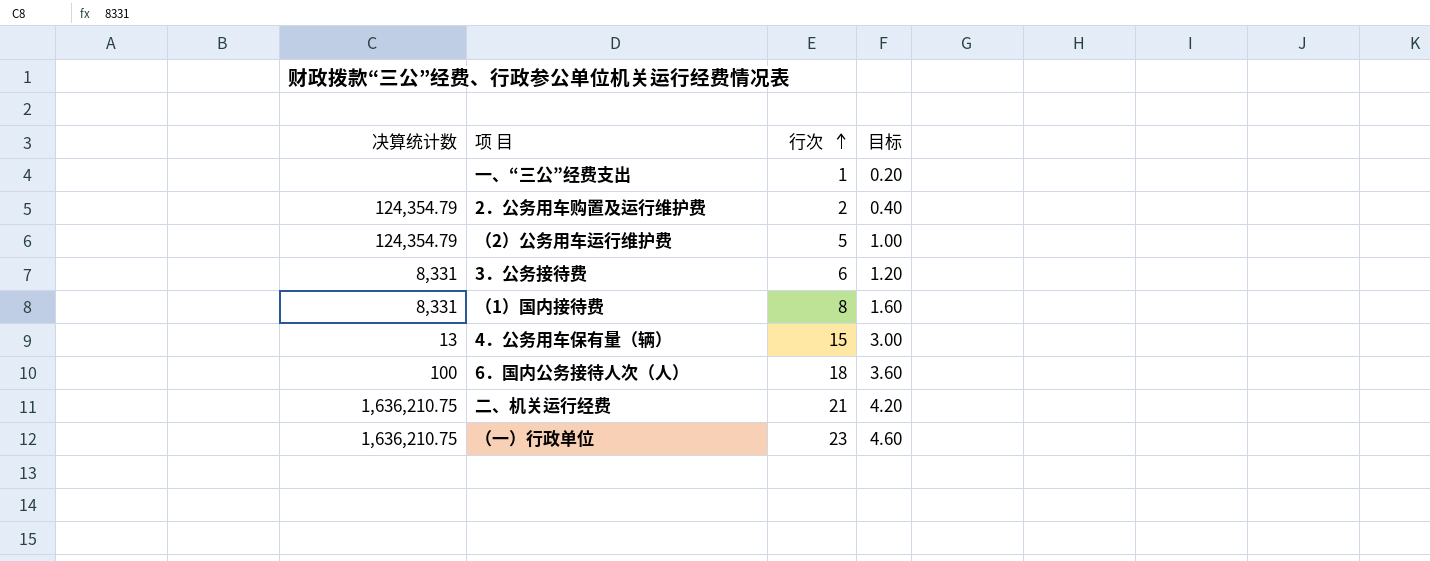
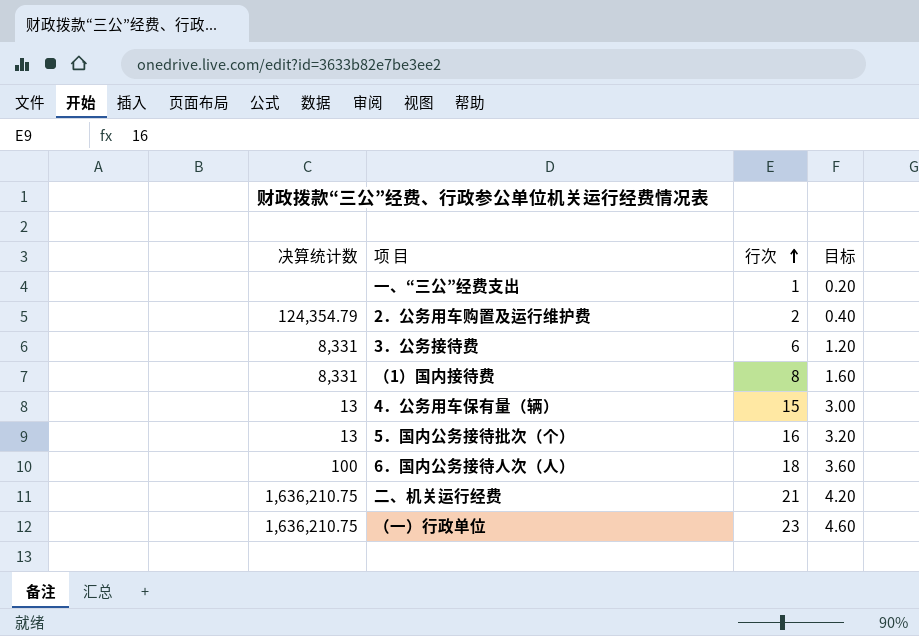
row （2）公务用车运行维护费: 124,354.79 | 5 | 1.00 -> none
row 5．国内公务接待批次（个）: none -> 13 | 16 | 3.20

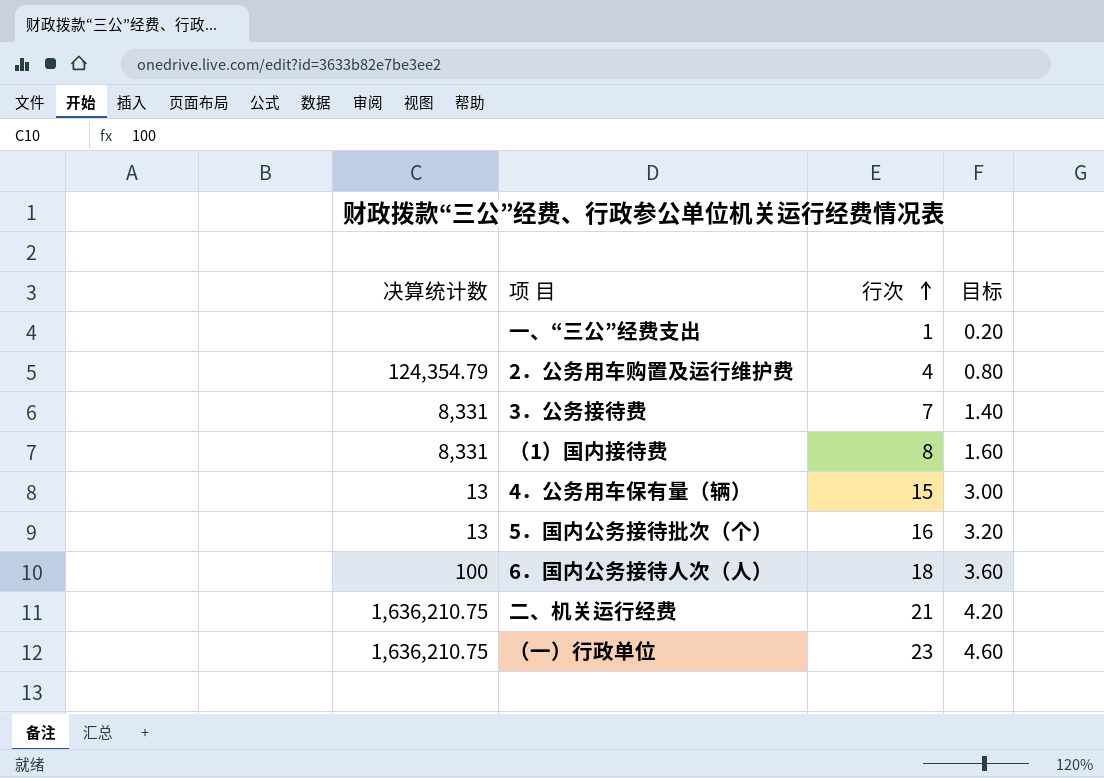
2．公务用车购置及运行维护费 | 行次: 2 -> 4
2．公务用车购置及运行维护费 | 目标: 0.40 -> 0.80
3．公务接待费 | 行次: 6 -> 7
3．公务接待费 | 目标: 1.20 -> 1.40

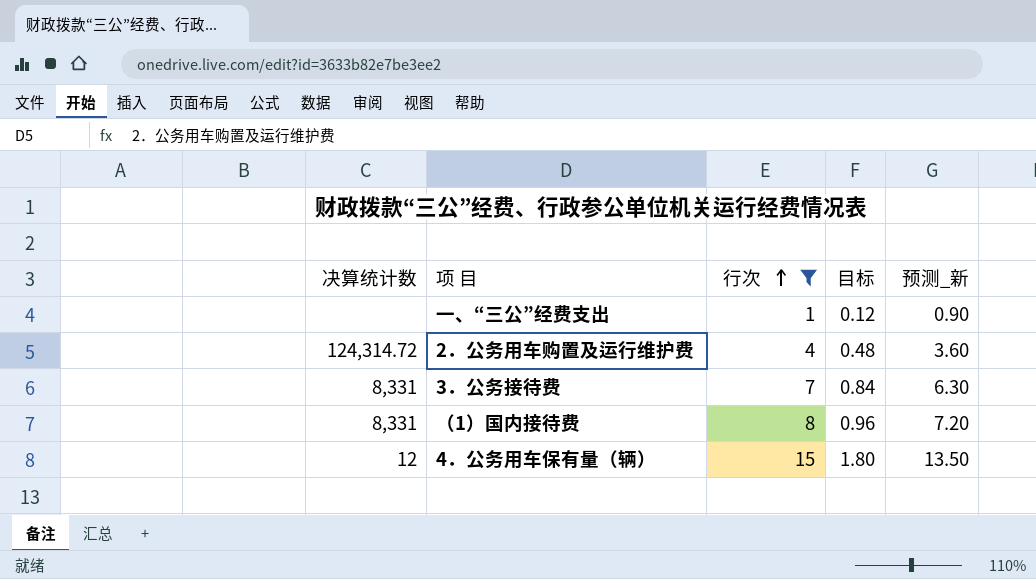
filter: none -> 行次 <= 15
column 目标 | formula: [行次] * 0.2 -> [行次] * 0.12
column 预测_新 | formula: none -> [行次] * 0.9
2．公务用车购置及运行维护费 | 决算统计数: 124,354.79 -> 124,314.72
4．公务用车保有量（辆） | 决算统计数: 13 -> 12

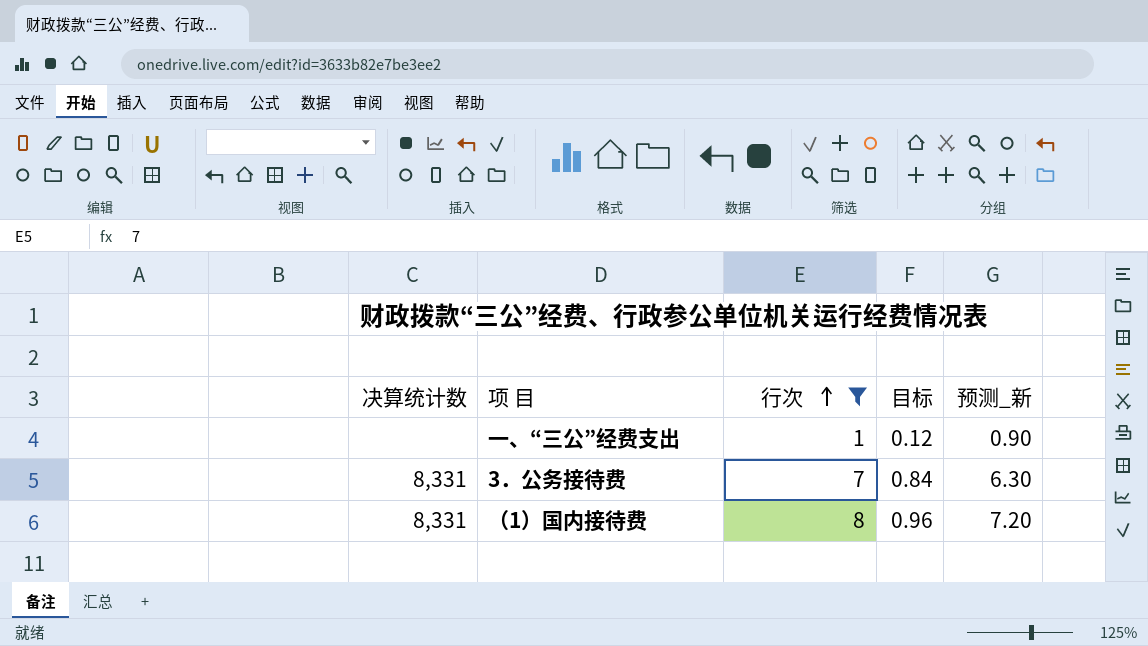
row 2．公务用车购置及运行维护费: 124,314.72 | 4 | 0.48 | 3.60 -> none
row 4．公务用车保有量（辆）: 12 | 15 | 1.80 | 13.50 -> none

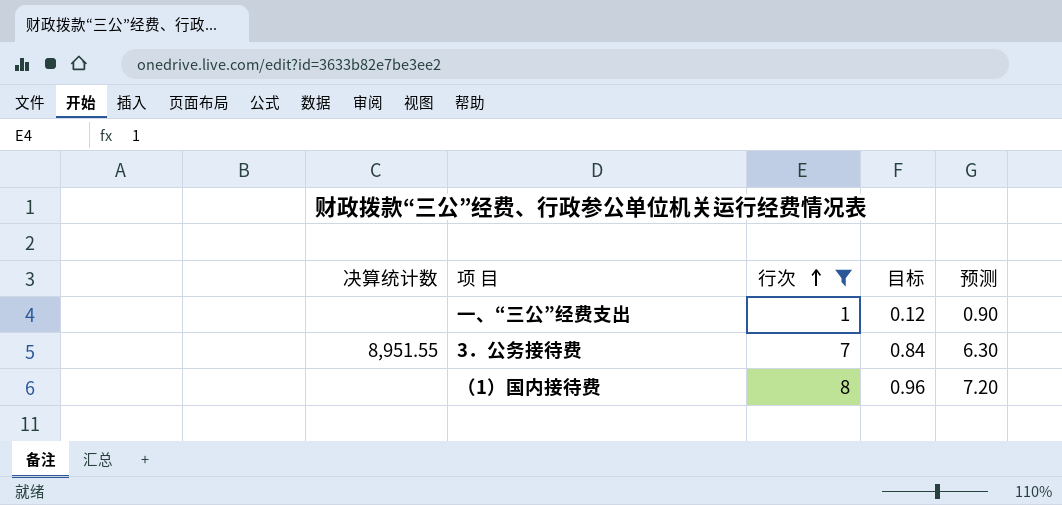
column name: 预测_新 -> 预测
3．公务接待费 | 决算统计数: 8,331 -> 8,951.55
（1）国内接待费 | 决算统计数: 8,331 -> none

